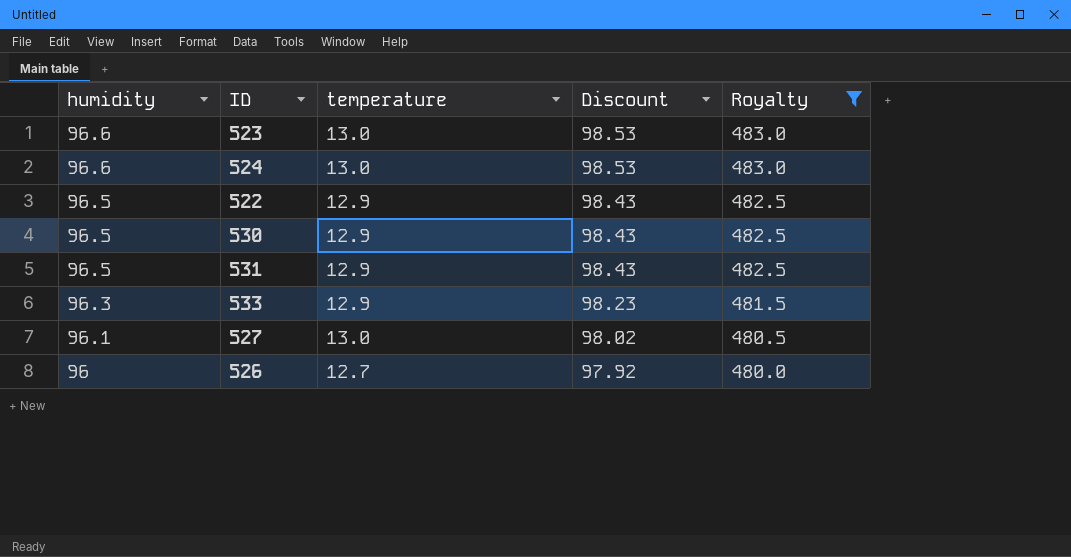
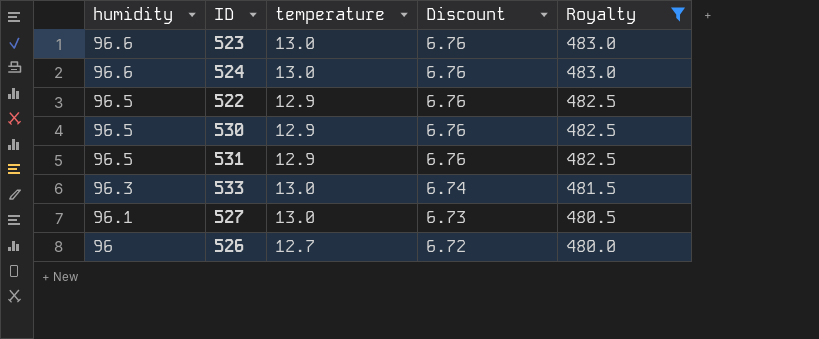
column Discount | formula: [humidity] * 1.02 -> [humidity] * 0.07
533 | temperature: 12.9 -> 13.0

